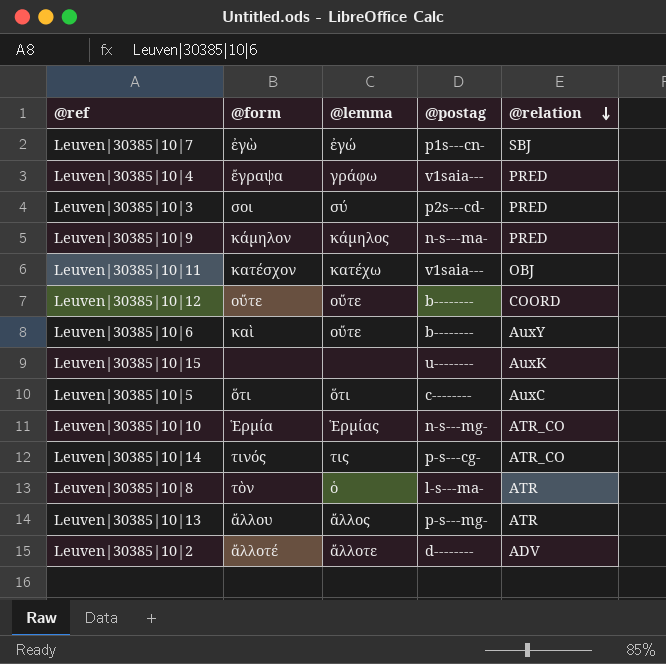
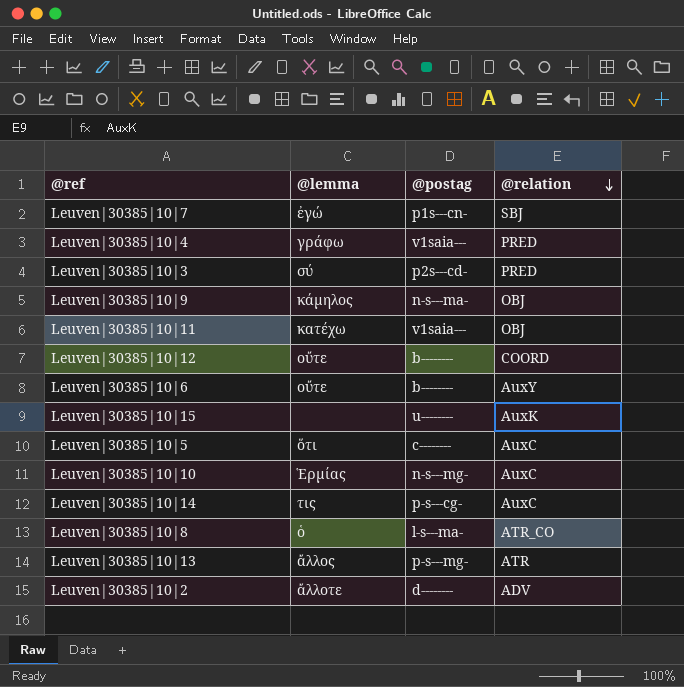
column @form | position: 2 -> none
Leuven|30385|10|9 | @relation: PRED -> OBJ
Leuven|30385|10|10 | @relation: ATR_CO -> AuxC
Leuven|30385|10|14 | @relation: ATR_CO -> AuxC
Leuven|30385|10|8 | @relation: ATR -> ATR_CO

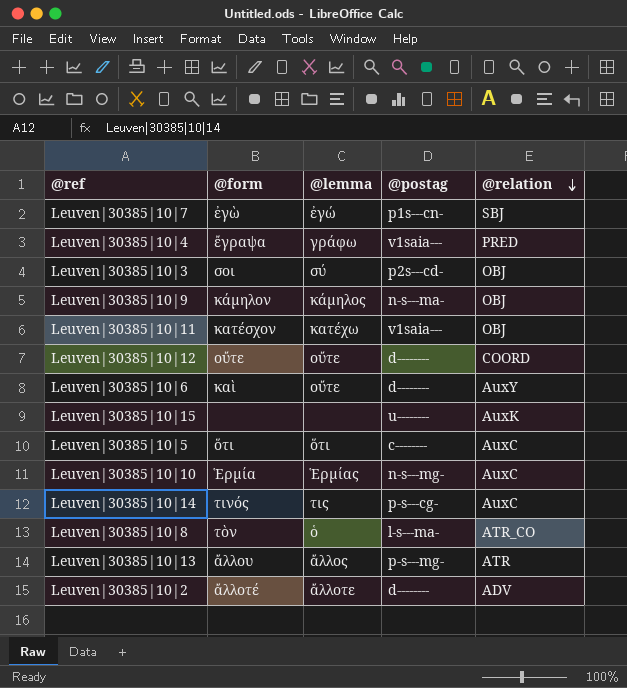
column @form | position: none -> 2
Leuven|30385|10|3 | @relation: PRED -> OBJ
Leuven|30385|10|12 | @postag: b-------- -> d--------
Leuven|30385|10|6 | @postag: b-------- -> d--------

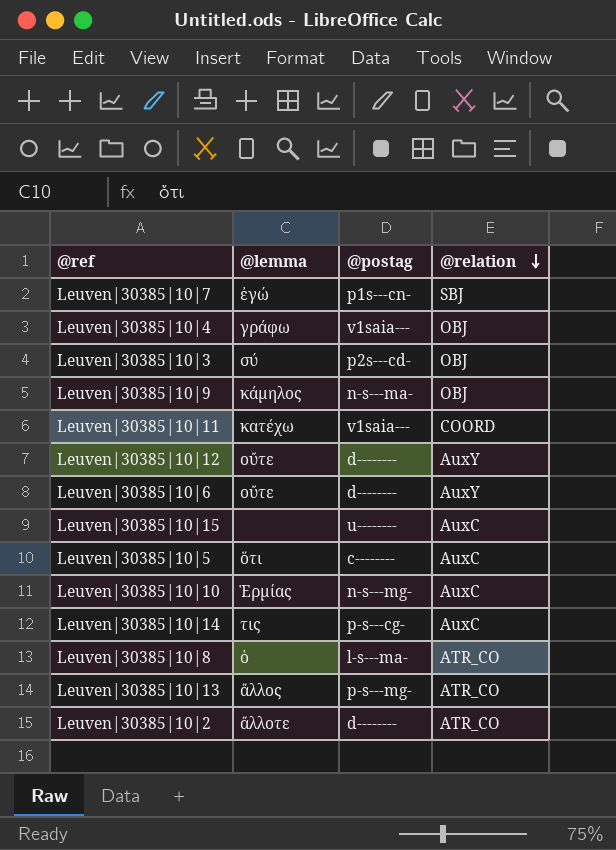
column @form | position: 2 -> none
Leuven|30385|10|4 | @relation: PRED -> OBJ
Leuven|30385|10|11 | @relation: OBJ -> COORD
Leuven|30385|10|12 | @relation: COORD -> AuxY
Leuven|30385|10|15 | @relation: AuxK -> AuxC
Leuven|30385|10|13 | @relation: ATR -> ATR_CO
Leuven|30385|10|2 | @relation: ADV -> ATR_CO

